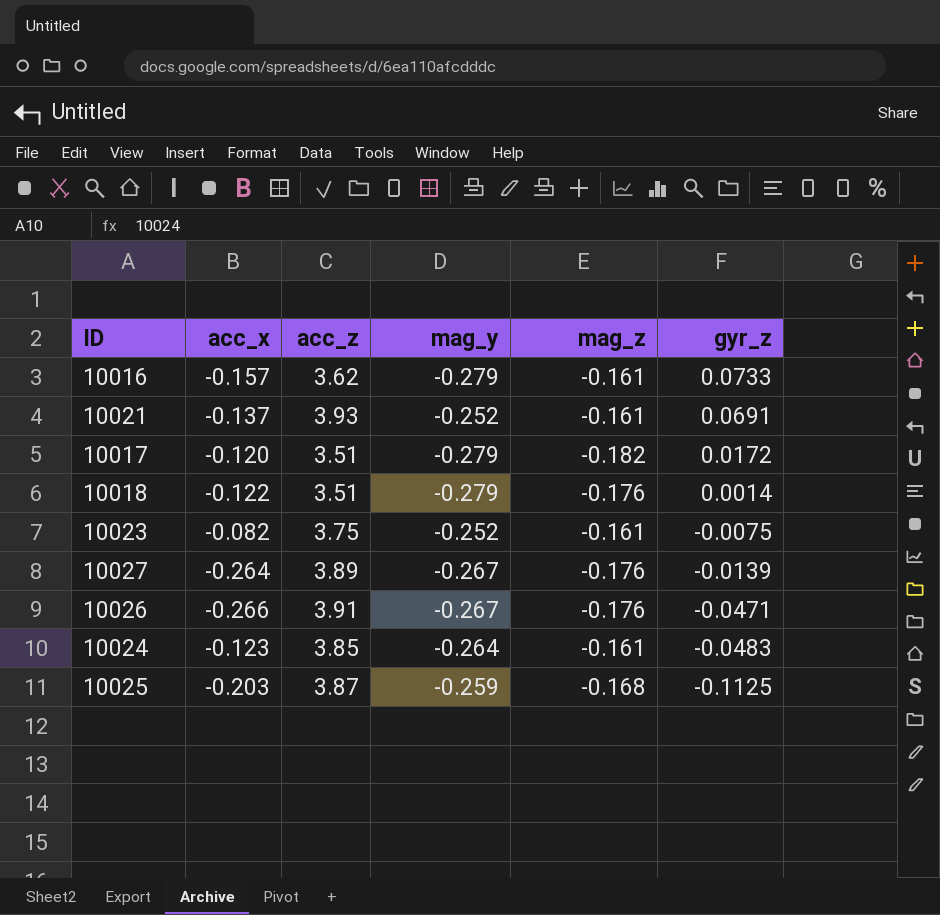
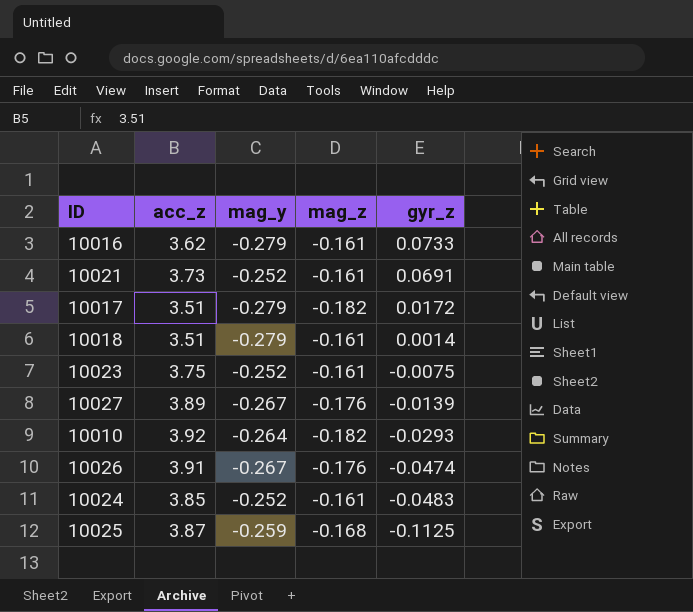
column acc_x | position: 2 -> none
10021 | acc_z: 3.93 -> 3.73
10018 | mag_z: -0.176 -> -0.161
row 10010: none -> 3.92 | -0.264 | -0.182 | -0.0293
10026 | gyr_z: -0.0471 -> -0.0474
10024 | mag_y: -0.264 -> -0.252

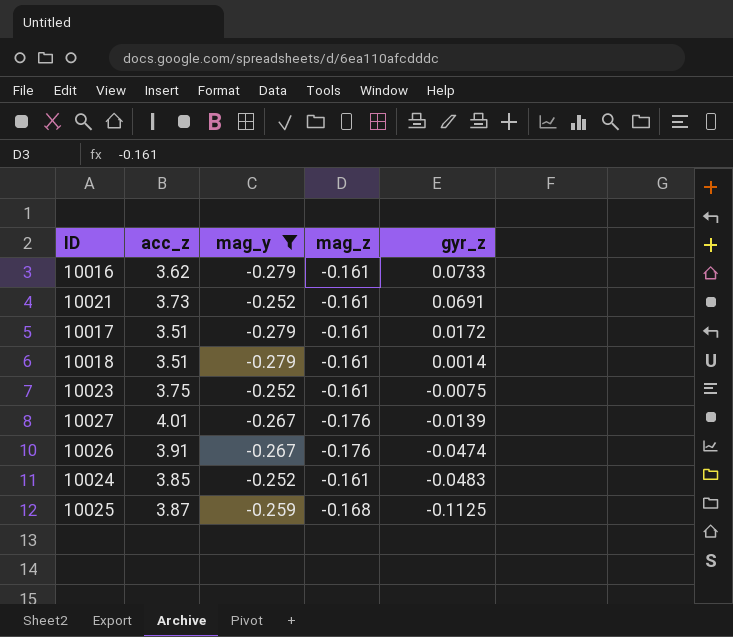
filter: none -> mag_y != -0.264
10017 | mag_z: -0.182 -> -0.161
10027 | acc_z: 3.89 -> 4.01

